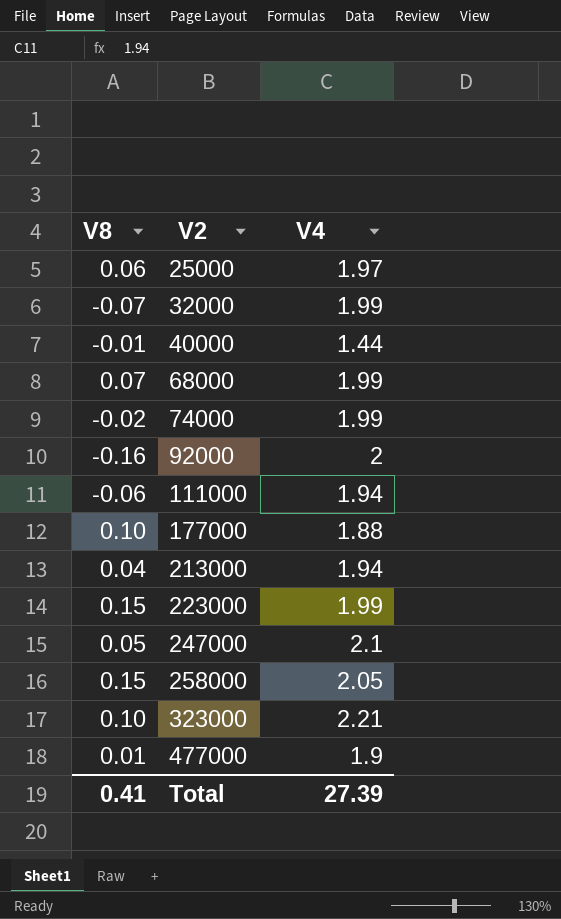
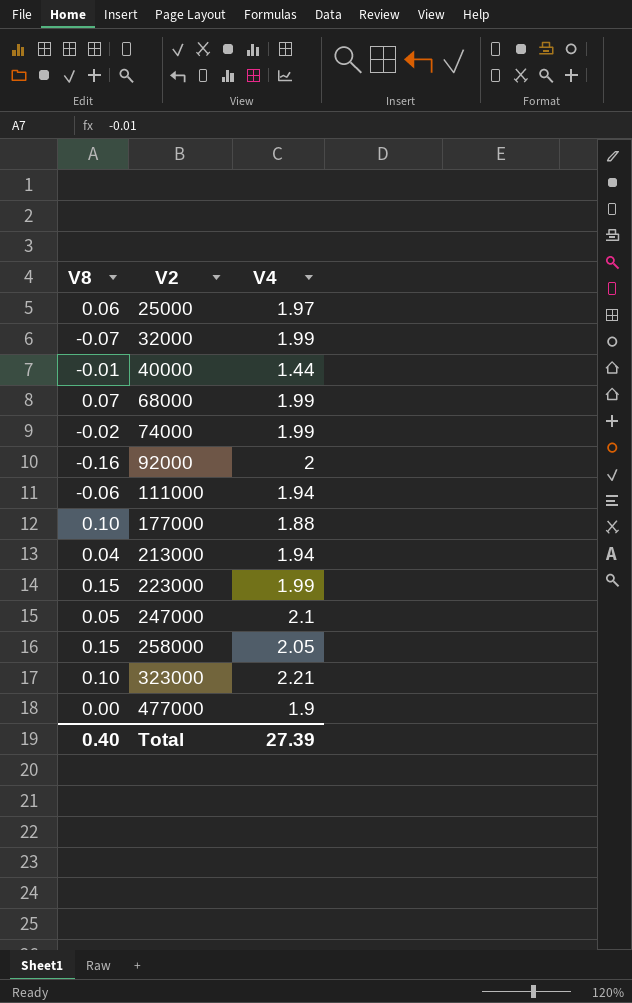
477000 | V8: 0.01 -> 0.00
Total | V8: 0.41 -> 0.40

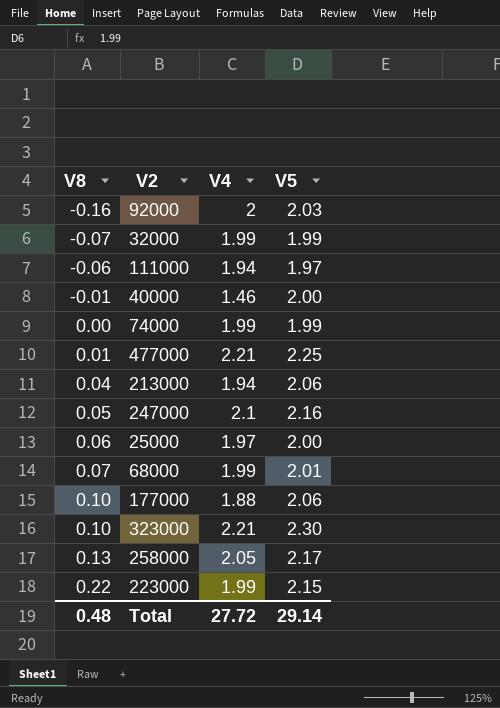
row order: V2 ascending -> V8 ascending
column V5 | position: none -> 4
40000 | V4: 1.44 -> 1.46
74000 | V8: -0.02 -> 0.00
477000 | V8: 0.00 -> 0.01
477000 | V4: 1.9 -> 2.21
258000 | V8: 0.15 -> 0.13
223000 | V8: 0.15 -> 0.22
Total | V8: 0.40 -> 0.48
Total | V4: 27.39 -> 27.72

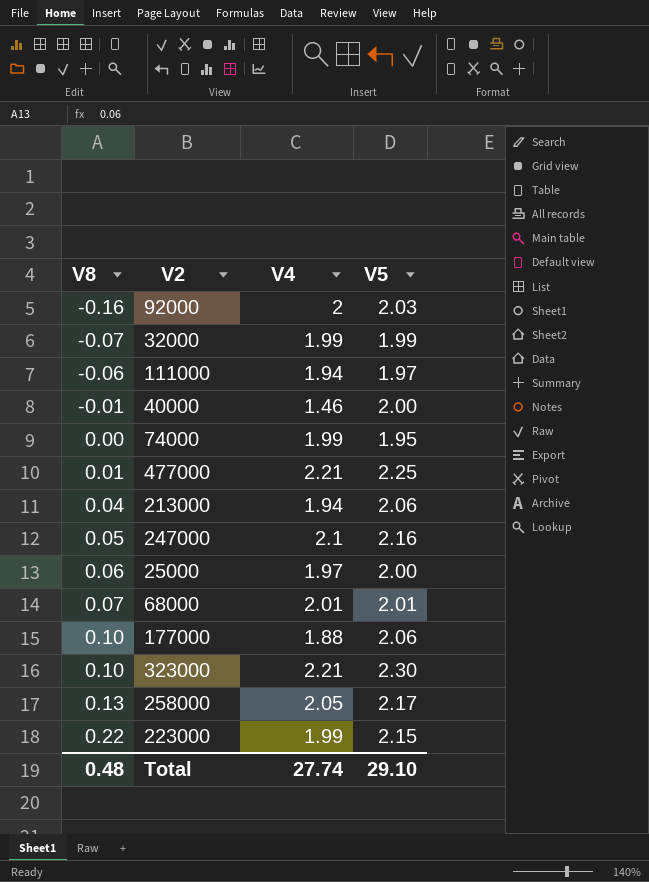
74000 | V5: 1.99 -> 1.95
68000 | V4: 1.99 -> 2.01
Total | V4: 27.72 -> 27.74
Total | V5: 29.14 -> 29.10

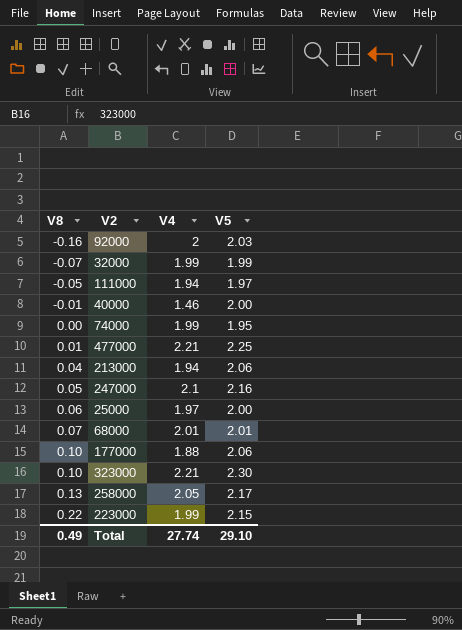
111000 | V8: -0.06 -> -0.05
Total | V8: 0.48 -> 0.49

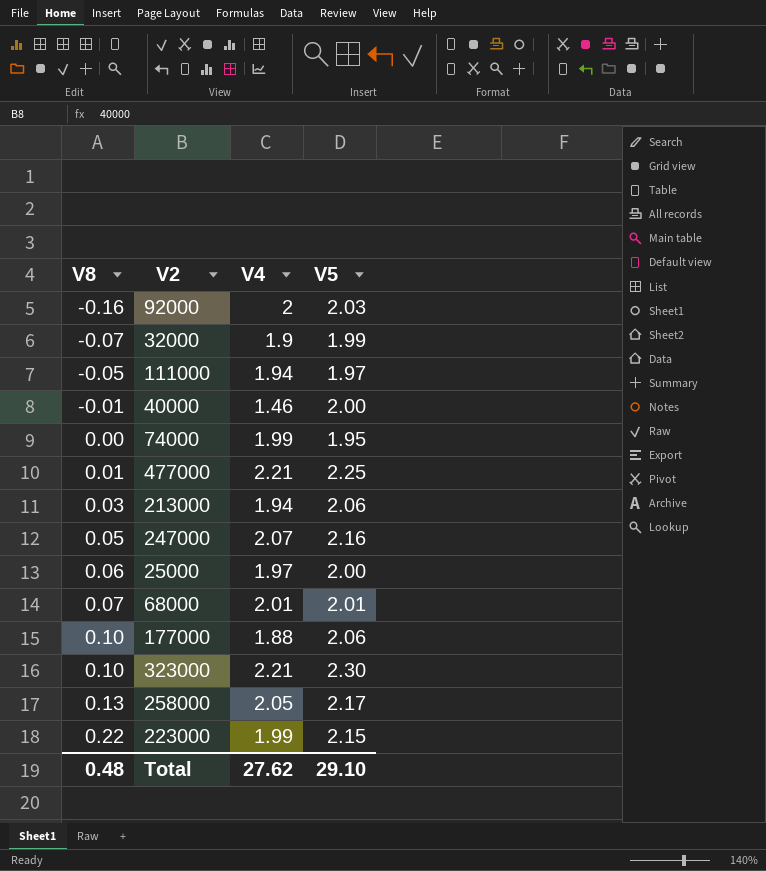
32000 | V4: 1.99 -> 1.9
213000 | V8: 0.04 -> 0.03
247000 | V4: 2.1 -> 2.07
Total | V8: 0.49 -> 0.48
Total | V4: 27.74 -> 27.62

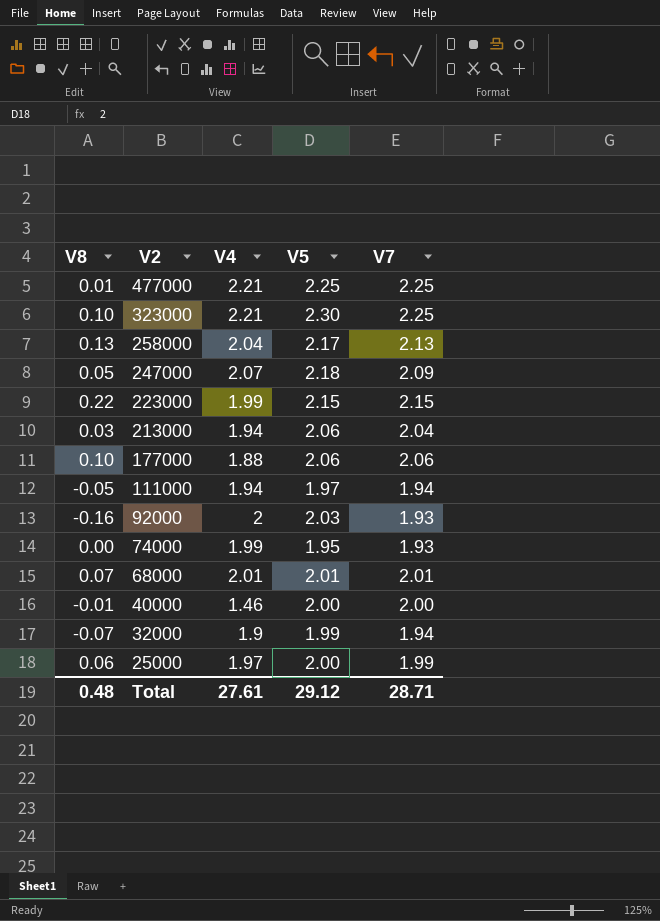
row order: V8 ascending -> V2 descending
column V7 | position: none -> 5
258000 | V4: 2.05 -> 2.04
247000 | V5: 2.16 -> 2.18
Total | V4: 27.62 -> 27.61
Total | V5: 29.10 -> 29.12

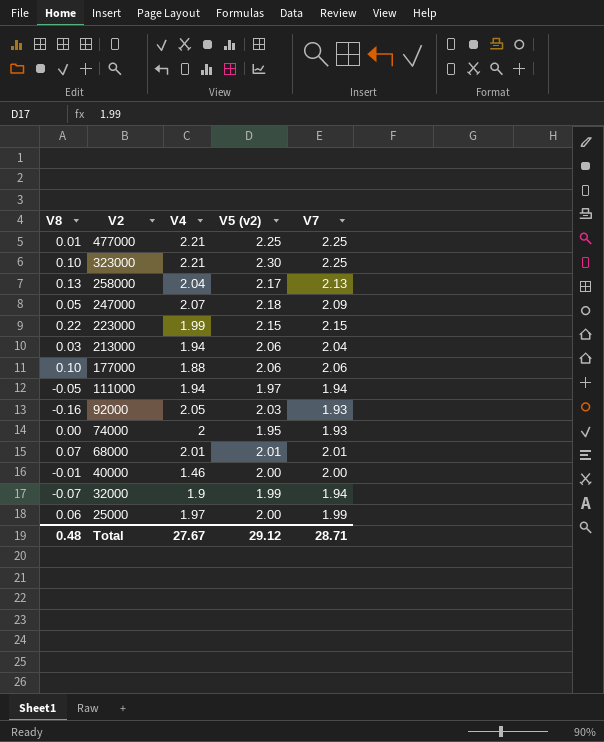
column name: V5 -> V5 (v2)
92000 | V4: 2 -> 2.05
74000 | V4: 1.99 -> 2
Total | V4: 27.61 -> 27.67

